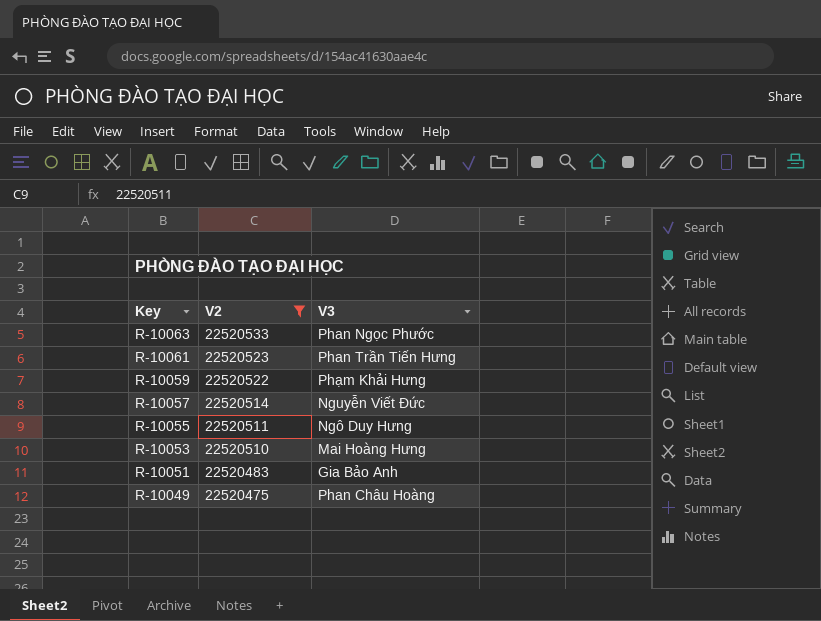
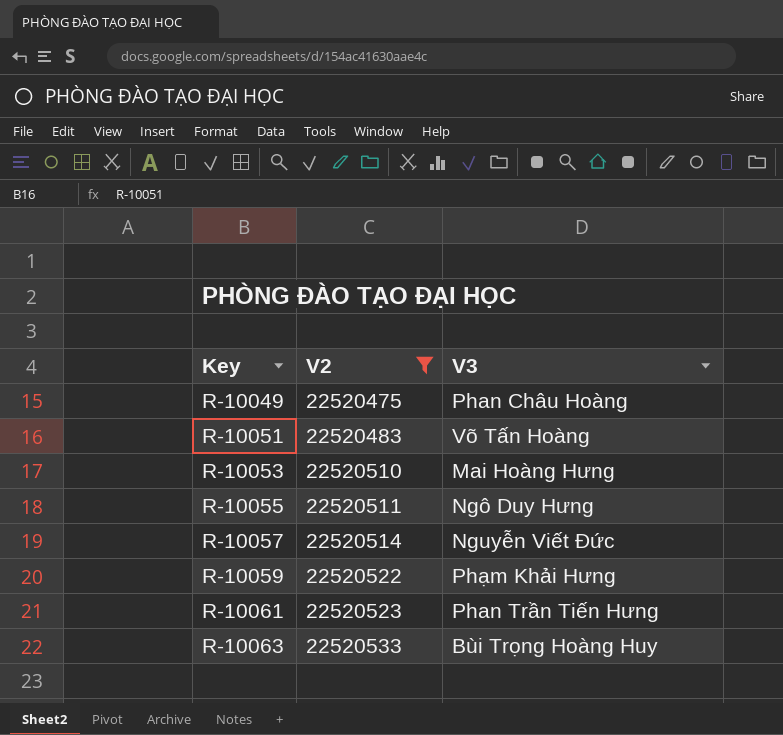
row order: Key descending -> Key ascending
R-10051 | V3: Gia Bảo Anh -> Võ Tấn Hoàng
R-10063 | V3: Phan Ngọc Phước -> Bùi Trọng Hoàng Huy

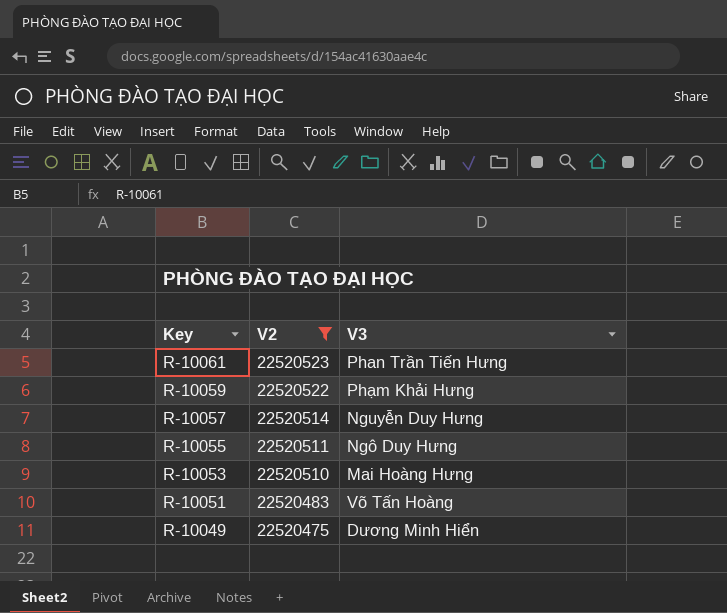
row order: Key ascending -> Key descending
row R-10063: 22520533 | Bùi Trọng Hoàng Huy -> none
R-10057 | V3: Nguyễn Viết Đức -> Nguyễn Duy Hưng
R-10049 | V3: Phan Châu Hoàng -> Dương Minh Hiển

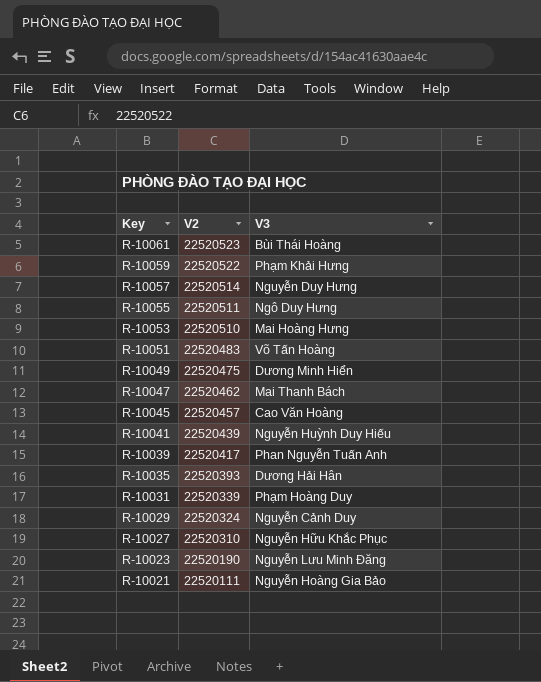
filter: V2 >= 22520475 -> none
R-10061 | V3: Phan Trần Tiến Hưng -> Bùi Thái Hoàng

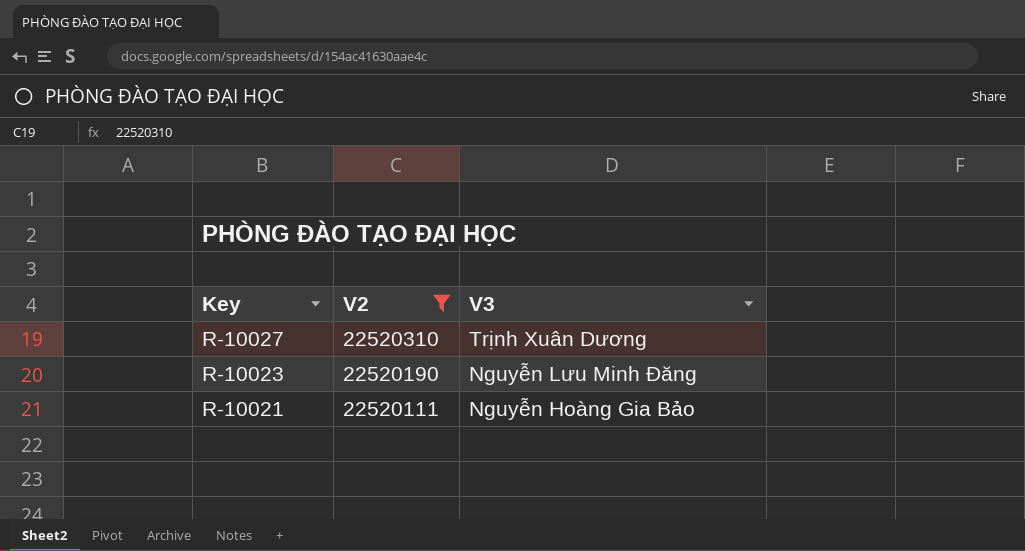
filter: none -> V2 <= 22520310
R-10027 | V3: Nguyễn Hữu Khắc Phục -> Trịnh Xuân Dương

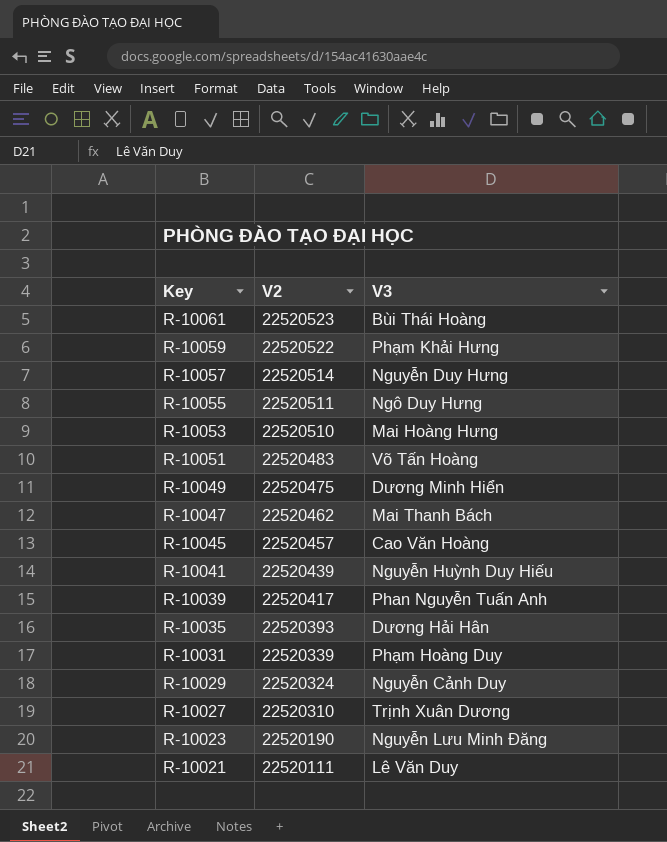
filter: V2 <= 22520310 -> none
R-10021 | V3: Nguyễn Hoàng Gia Bảo -> Lê Văn Duy

